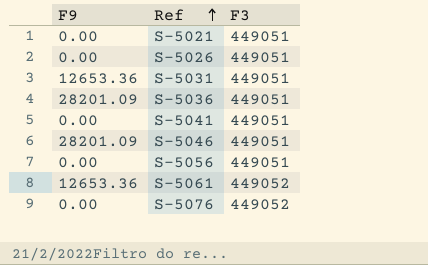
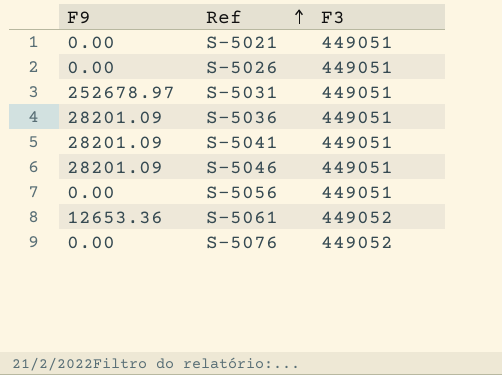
S-5031 | F9: 12653.36 -> 252678.97
S-5041 | F9: 0.00 -> 28201.09

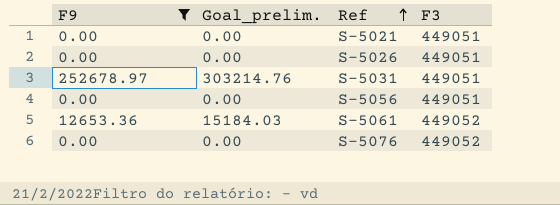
filter: none -> F9 != 28201.09
column Goal_prelim. | formula: none -> [F9] * 1.2

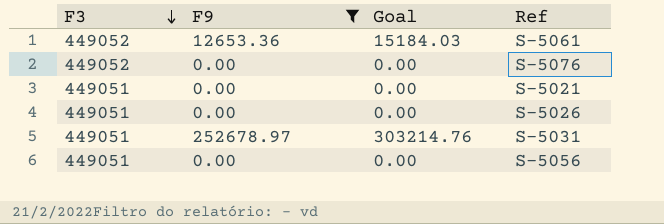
row order: Ref ascending -> F3 descending
column F3 | position: 4 -> 1
column name: Goal_prelim. -> Goal

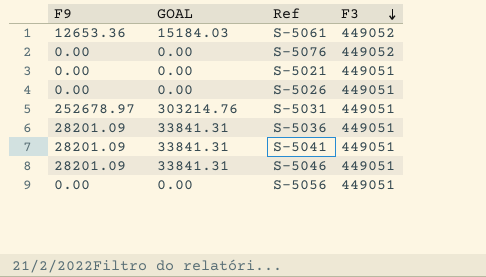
filter: F9 != 28201.09 -> none
column name: Goal -> GOAL
column F3 | position: 1 -> 4

